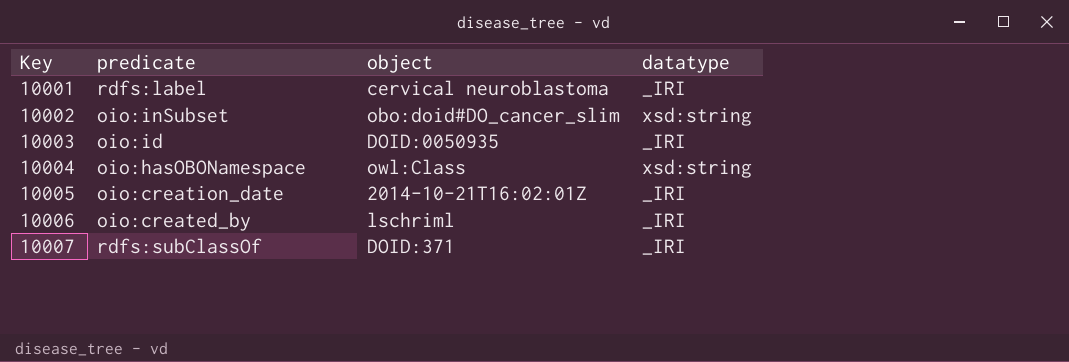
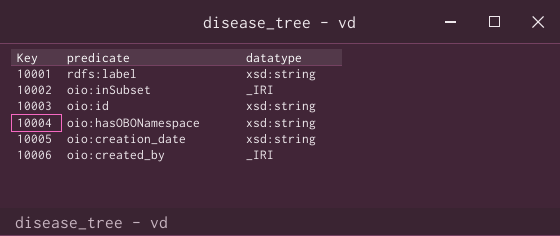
column object | position: 3 -> none
row 10007: rdfs:subClassOf | DOID:371 | _IRI -> none
10001 | datatype: _IRI -> xsd:string
10002 | datatype: xsd:string -> _IRI
10003 | datatype: _IRI -> xsd:string
10005 | datatype: _IRI -> xsd:string

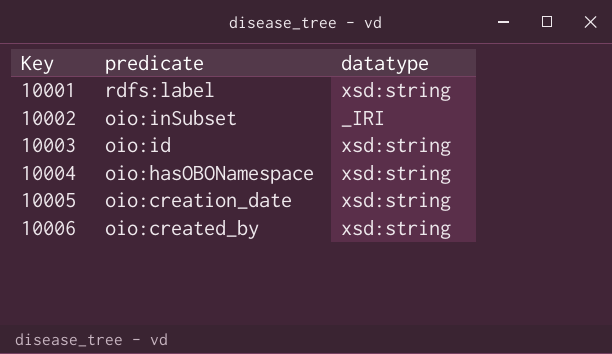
10006 | datatype: _IRI -> xsd:string

